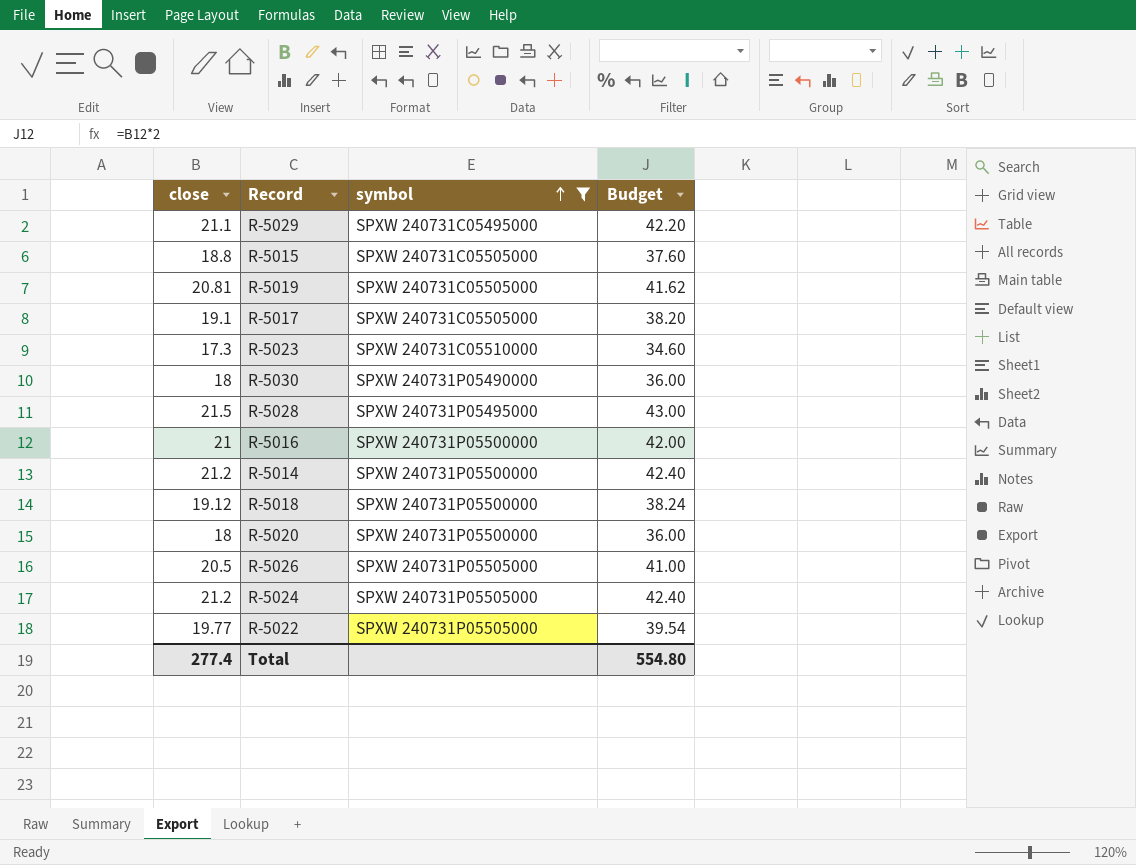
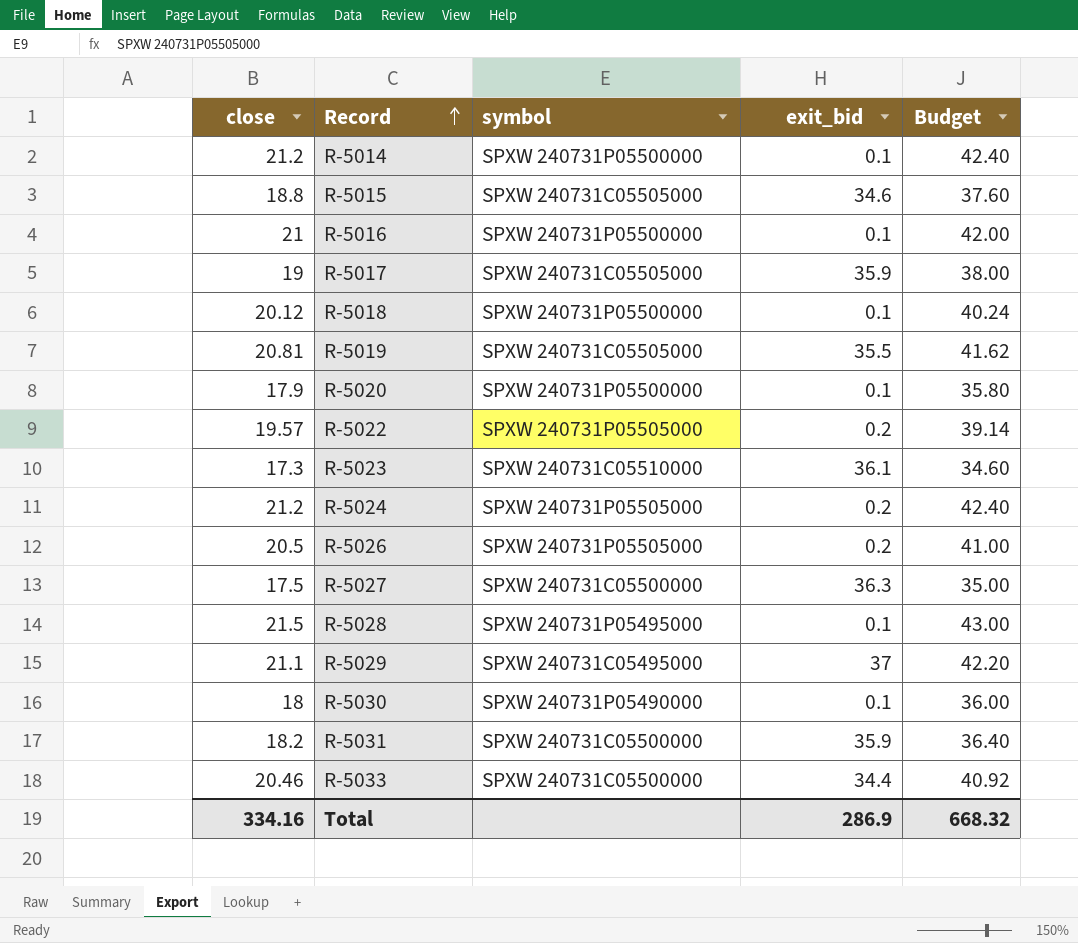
filter: symbol != SPXW 240731C05500000 -> none
row order: symbol ascending -> Record ascending
column exit_bid | position: none -> 4
R-5017 | close: 19.1 -> 19
R-5017 | Budget: 38.20 -> 38.00
R-5018 | close: 19.12 -> 20.12
R-5018 | Budget: 38.24 -> 40.24
R-5020 | close: 18 -> 17.9
R-5020 | Budget: 36.00 -> 35.80
R-5022 | close: 19.77 -> 19.57
R-5022 | Budget: 39.54 -> 39.14
Total | close: 277.4 -> 334.16
Total | Budget: 554.80 -> 668.32

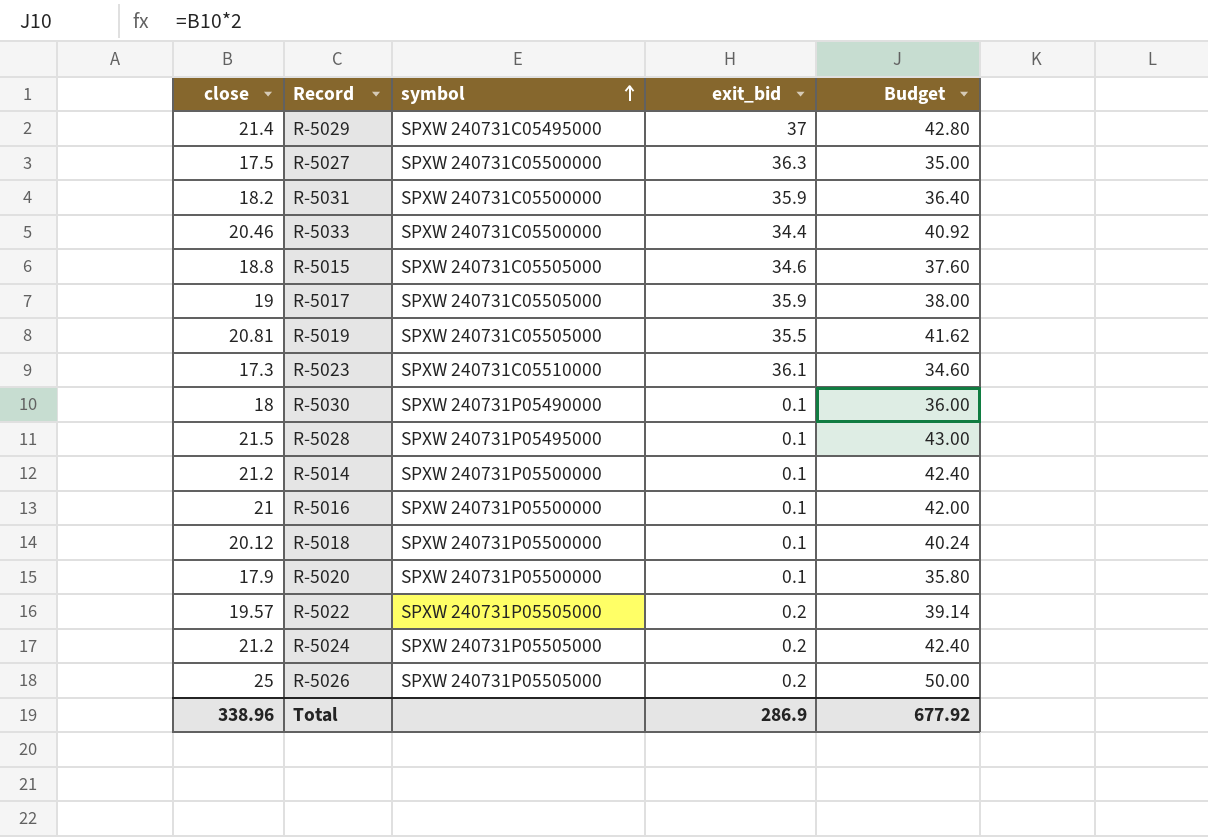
row order: Record ascending -> symbol ascending
R-5029 | close: 21.1 -> 21.4
R-5029 | Budget: 42.20 -> 42.80
R-5026 | close: 20.5 -> 25
R-5026 | Budget: 41.00 -> 50.00
Total | close: 334.16 -> 338.96
Total | Budget: 668.32 -> 677.92

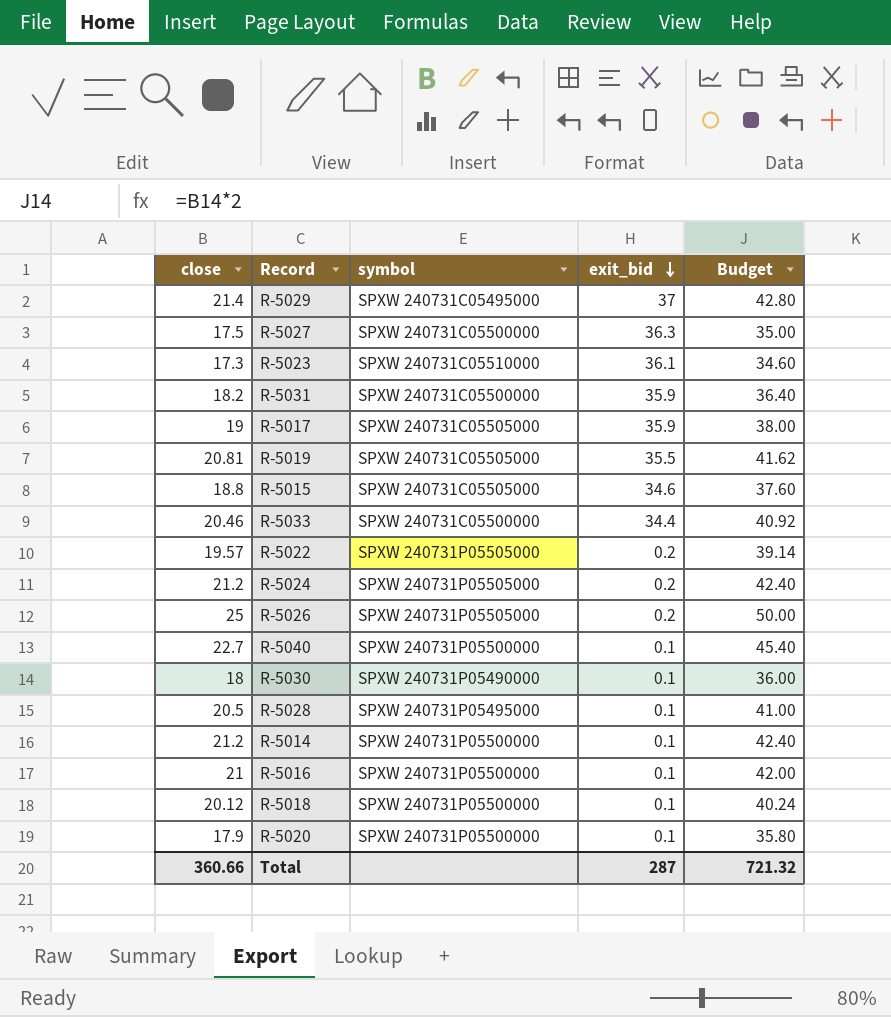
row order: symbol ascending -> exit_bid descending
row R-5040: none -> 22.7 | SPXW 240731P05500000 | 0.1 | 45.40
R-5028 | close: 21.5 -> 20.5
R-5028 | Budget: 43.00 -> 41.00
Total | close: 338.96 -> 360.66
Total | exit_bid: 286.9 -> 287
Total | Budget: 677.92 -> 721.32

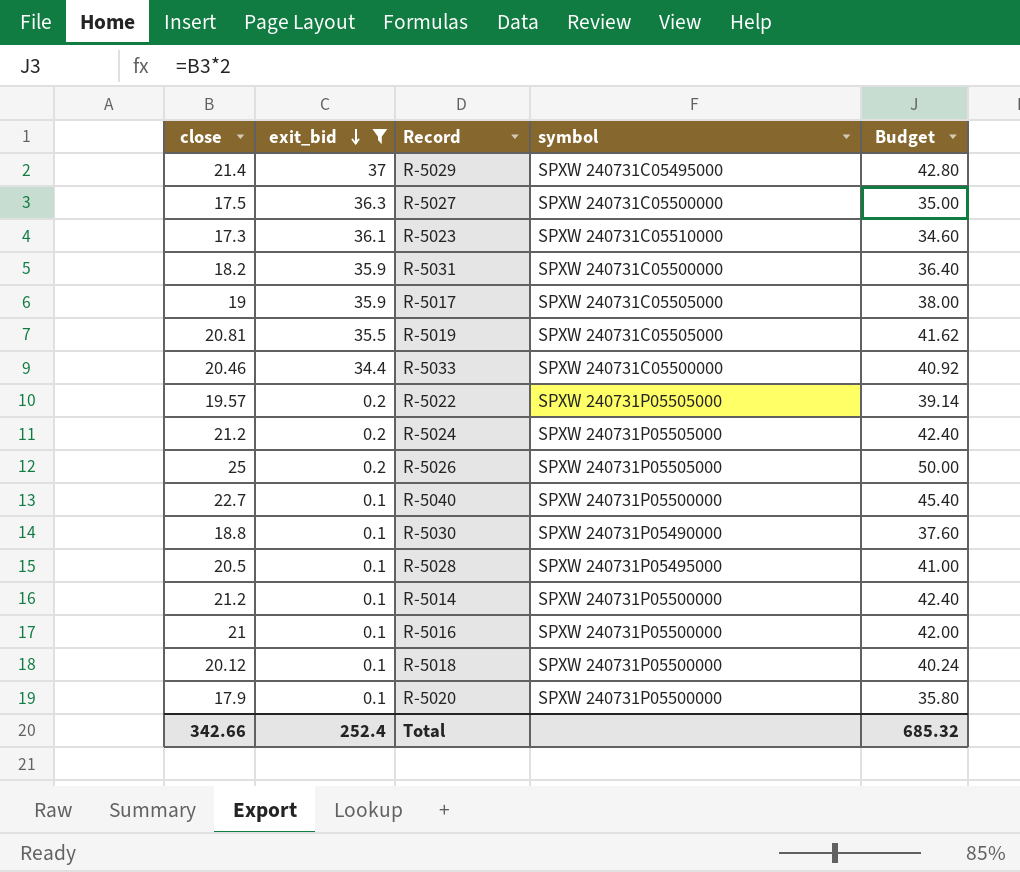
filter: none -> exit_bid != 34.6
column exit_bid | position: 4 -> 2
R-5030 | close: 18 -> 18.8
R-5030 | Budget: 36.00 -> 37.60
Total | close: 360.66 -> 342.66
Total | exit_bid: 287 -> 252.4
Total | Budget: 721.32 -> 685.32

